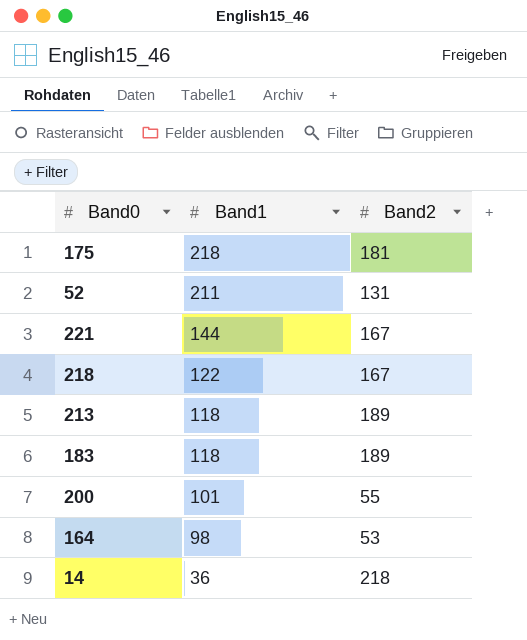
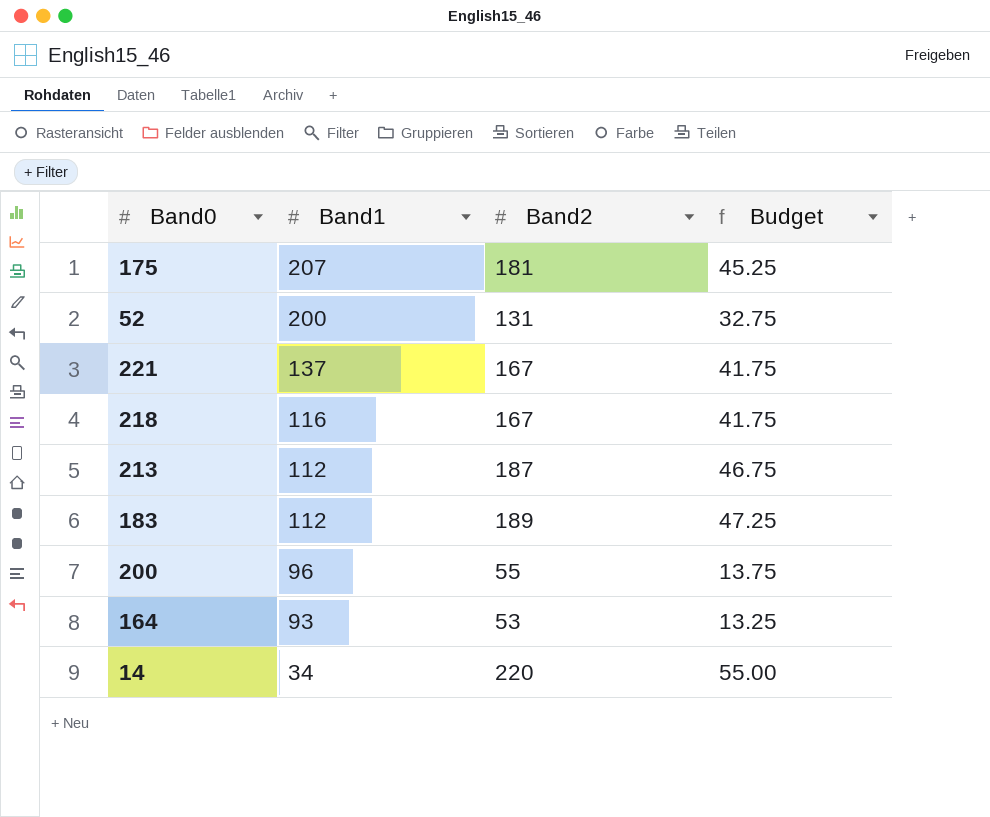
column Budget | formula: none -> [Band2] * 0.25
175 | Band1: 218 -> 207
52 | Band1: 211 -> 200
221 | Band1: 144 -> 137
218 | Band1: 122 -> 116
213 | Band1: 118 -> 112
213 | Band2: 189 -> 187
183 | Band1: 118 -> 112
200 | Band1: 101 -> 96
164 | Band1: 98 -> 93
14 | Band1: 36 -> 34
14 | Band2: 218 -> 220

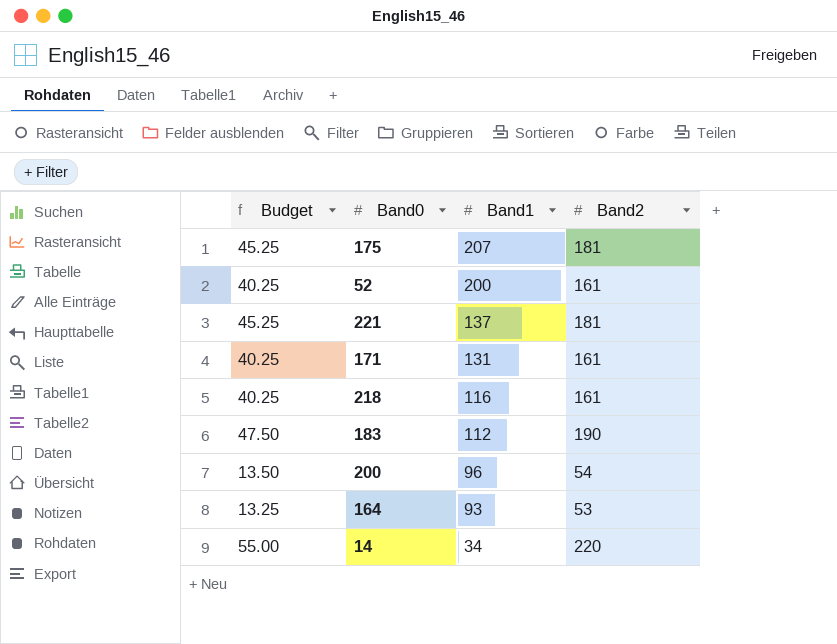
column Budget | position: 4 -> 1
row 213: 112 | 187 | 46.75 -> none
52 | Budget: 32.75 -> 40.25
52 | Band2: 131 -> 161
221 | Budget: 41.75 -> 45.25
221 | Band2: 167 -> 181
row 171: none -> 40.25 | 131 | 161
218 | Budget: 41.75 -> 40.25
218 | Band2: 167 -> 161
183 | Budget: 47.25 -> 47.50
183 | Band2: 189 -> 190
200 | Budget: 13.75 -> 13.50
200 | Band2: 55 -> 54

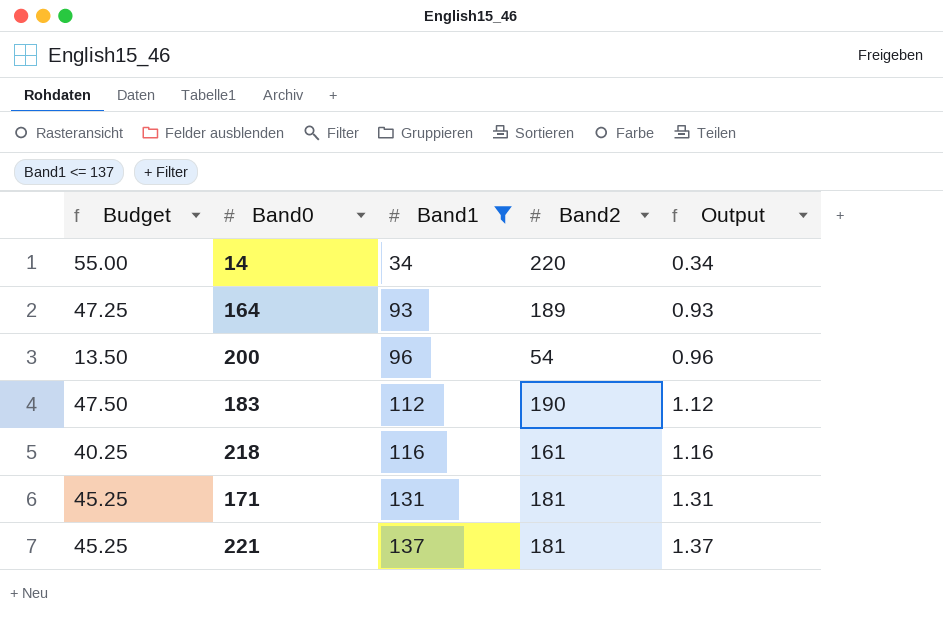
filter: none -> Band1 <= 137
row order: Band1 descending -> Band1 ascending
column Output | formula: none -> [Band1] * 0.01
164 | Budget: 13.25 -> 47.25
164 | Band2: 53 -> 189
171 | Budget: 40.25 -> 45.25
171 | Band2: 161 -> 181

